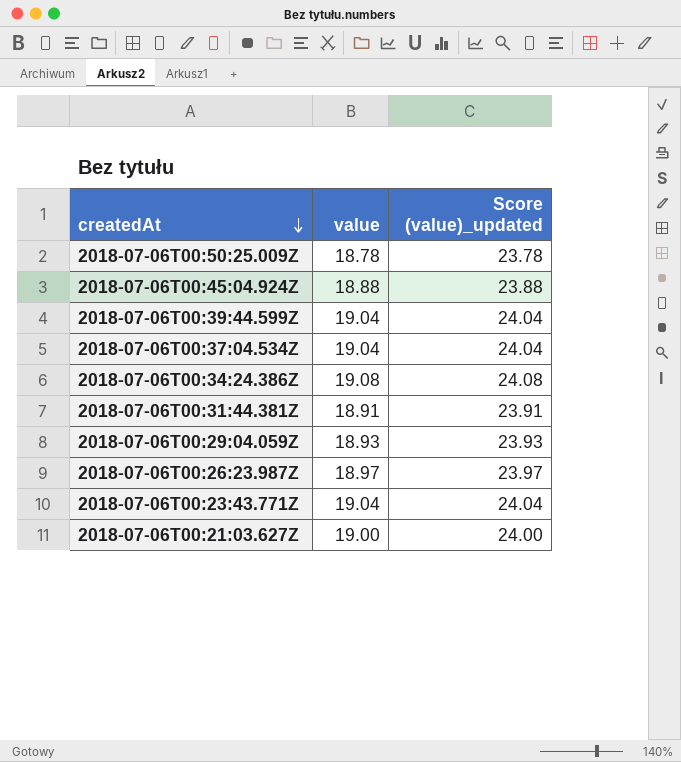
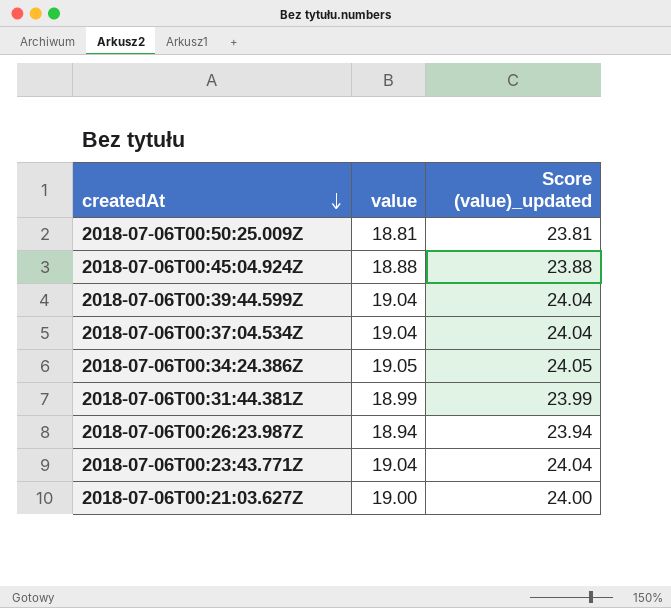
row 2018-07-06T00:29:04.059Z: 18.93 | 23.93 -> none
2018-07-06T00:50:25.009Z | value: 18.78 -> 18.81
2018-07-06T00:50:25.009Z | Score (value)_updated: 23.78 -> 23.81
2018-07-06T00:34:24.386Z | value: 19.08 -> 19.05
2018-07-06T00:34:24.386Z | Score (value)_updated: 24.08 -> 24.05
2018-07-06T00:31:44.381Z | value: 18.91 -> 18.99
2018-07-06T00:31:44.381Z | Score (value)_updated: 23.91 -> 23.99
2018-07-06T00:26:23.987Z | value: 18.97 -> 18.94
2018-07-06T00:26:23.987Z | Score (value)_updated: 23.97 -> 23.94

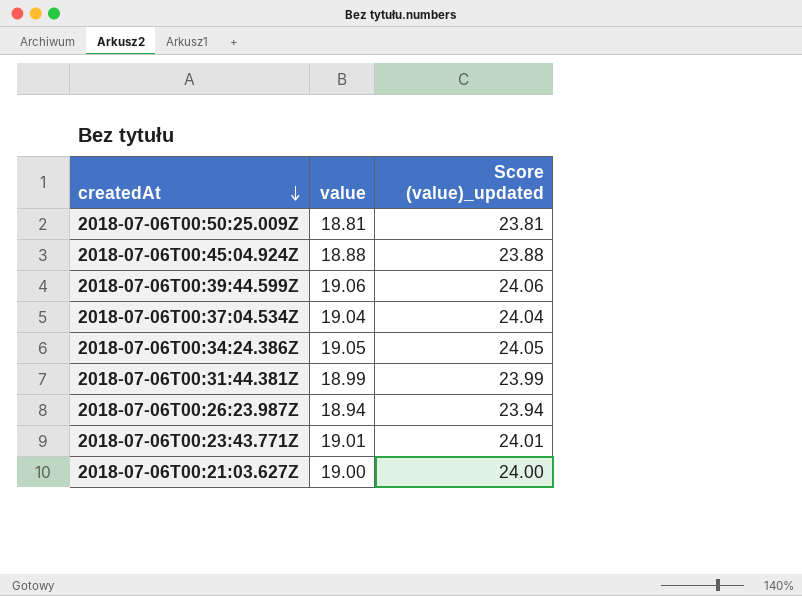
2018-07-06T00:39:44.599Z | value: 19.04 -> 19.06
2018-07-06T00:39:44.599Z | Score (value)_updated: 24.04 -> 24.06
2018-07-06T00:23:43.771Z | value: 19.04 -> 19.01
2018-07-06T00:23:43.771Z | Score (value)_updated: 24.04 -> 24.01

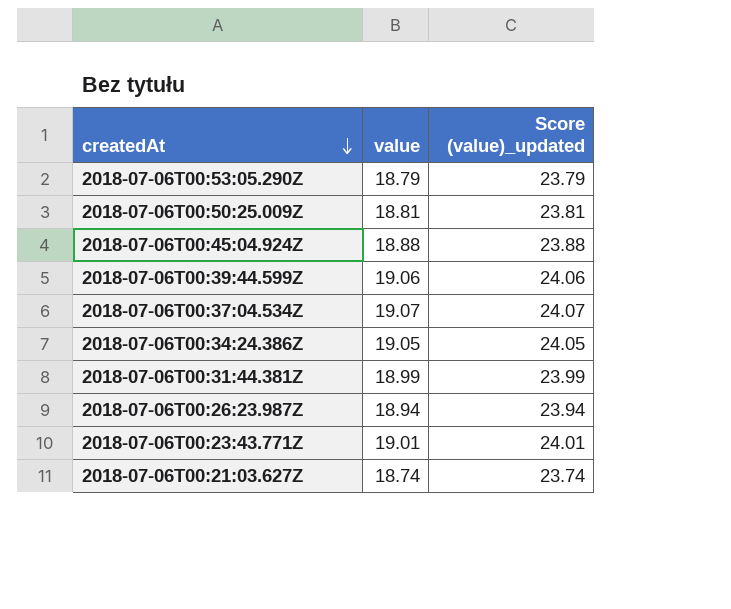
row 2018-07-06T00:53:05.290Z: none -> 18.79 | 23.79
2018-07-06T00:37:04.534Z | value: 19.04 -> 19.07
2018-07-06T00:37:04.534Z | Score (value)_updated: 24.04 -> 24.07
2018-07-06T00:21:03.627Z | value: 19.00 -> 18.74
2018-07-06T00:21:03.627Z | Score (value)_updated: 24.00 -> 23.74

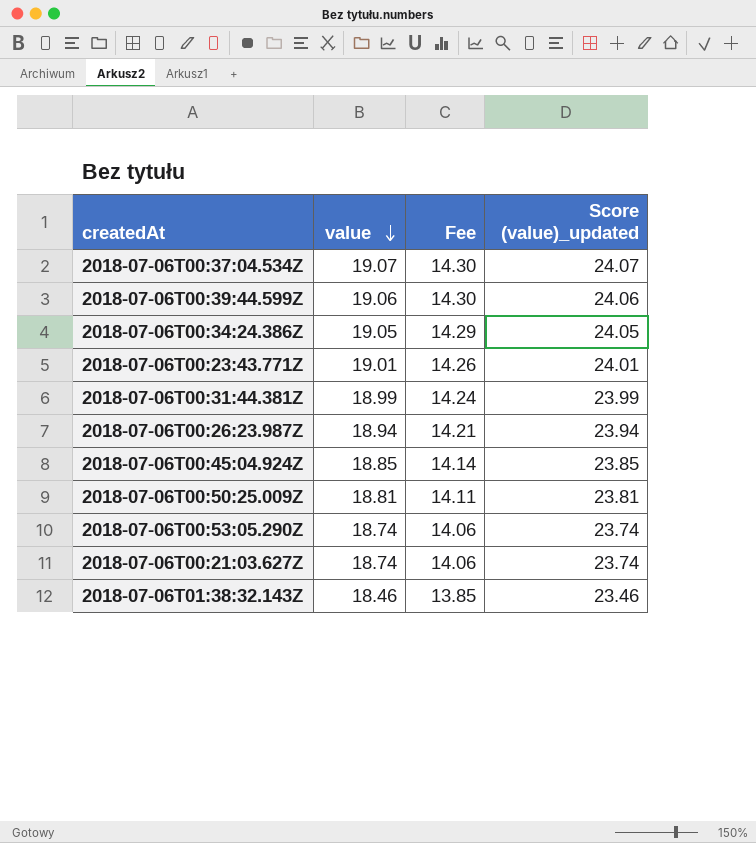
row order: createdAt descending -> value descending
column Fee | formula: none -> [value] * 0.75
2018-07-06T00:45:04.924Z | value: 18.88 -> 18.85
2018-07-06T00:45:04.924Z | Score (value)_updated: 23.88 -> 23.85
2018-07-06T00:53:05.290Z | value: 18.79 -> 18.74
2018-07-06T00:53:05.290Z | Score (value)_updated: 23.79 -> 23.74
row 2018-07-06T01:38:32.143Z: none -> 18.46 | 13.85 | 23.46

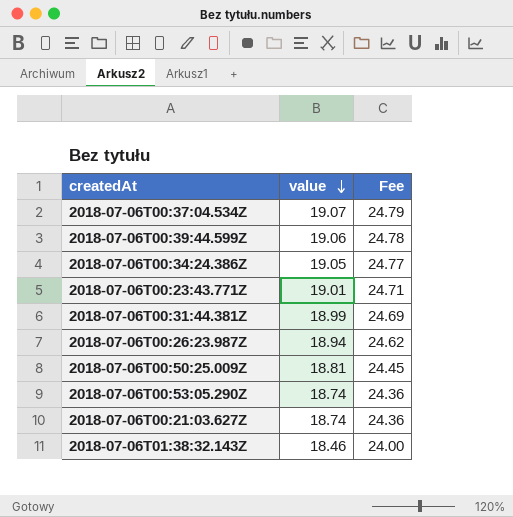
column Score (value)_updated | formula: [value] + 5 -> none
column Fee | formula: [value] * 0.75 -> [value] * 1.3
row 2018-07-06T00:45:04.924Z: 18.85 | 14.14 | 23.85 -> none

